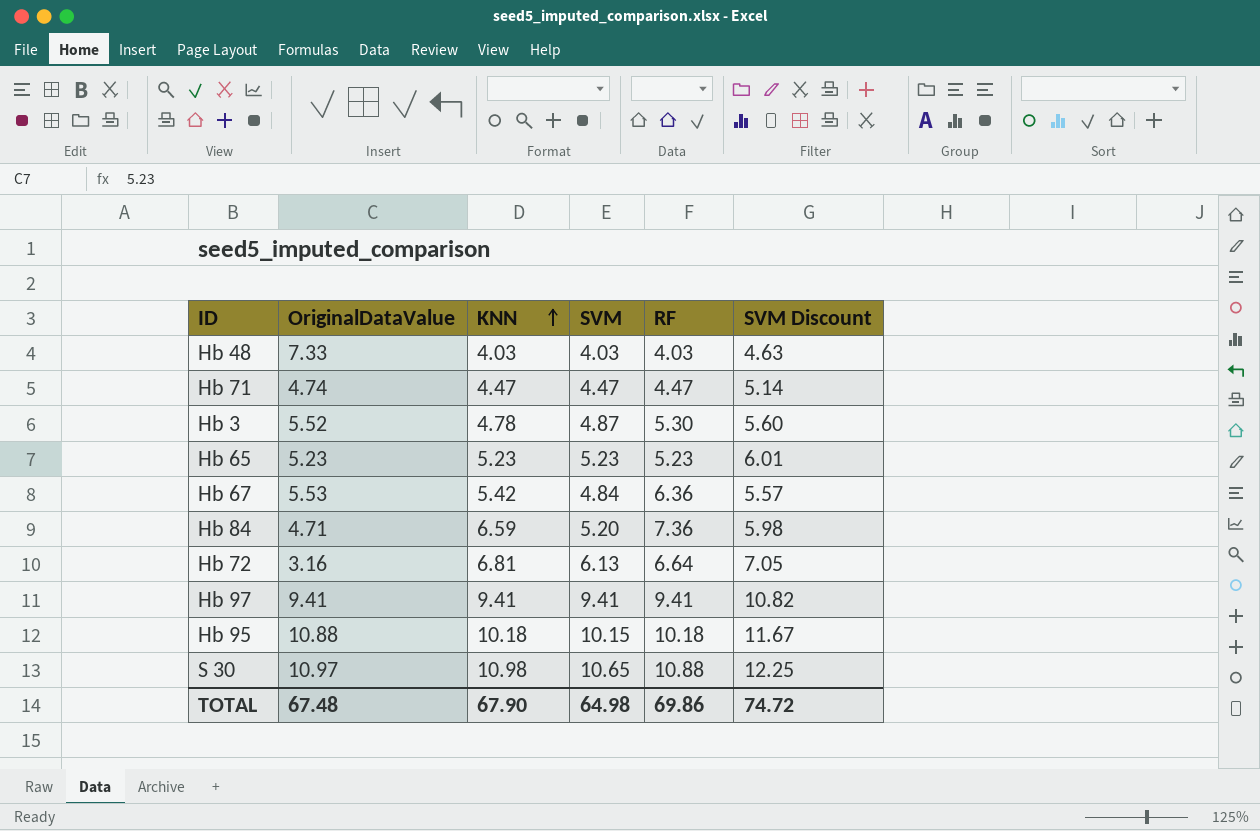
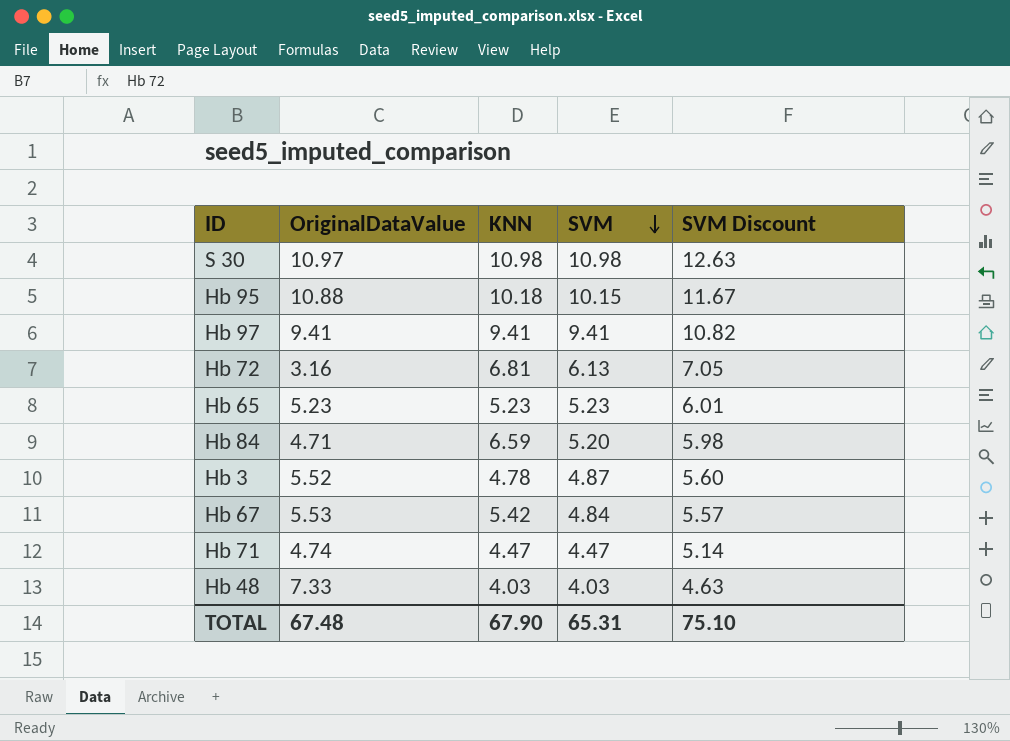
row order: KNN ascending -> SVM descending
column RF | position: 5 -> none
S 30 | SVM: 10.65 -> 10.98
S 30 | SVM Discount: 12.25 -> 12.63
TOTAL | SVM: 64.98 -> 65.31
TOTAL | SVM Discount: 74.72 -> 75.10

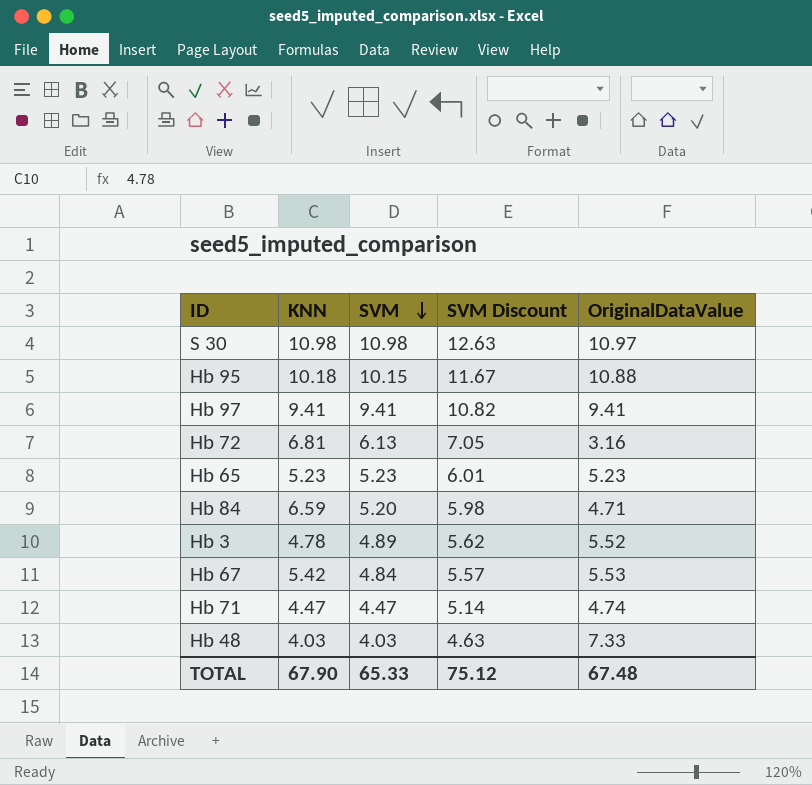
column OriginalDataValue | position: 2 -> 5
Hb 3 | SVM: 4.87 -> 4.89
Hb 3 | SVM Discount: 5.60 -> 5.62
TOTAL | SVM: 65.31 -> 65.33
TOTAL | SVM Discount: 75.10 -> 75.12

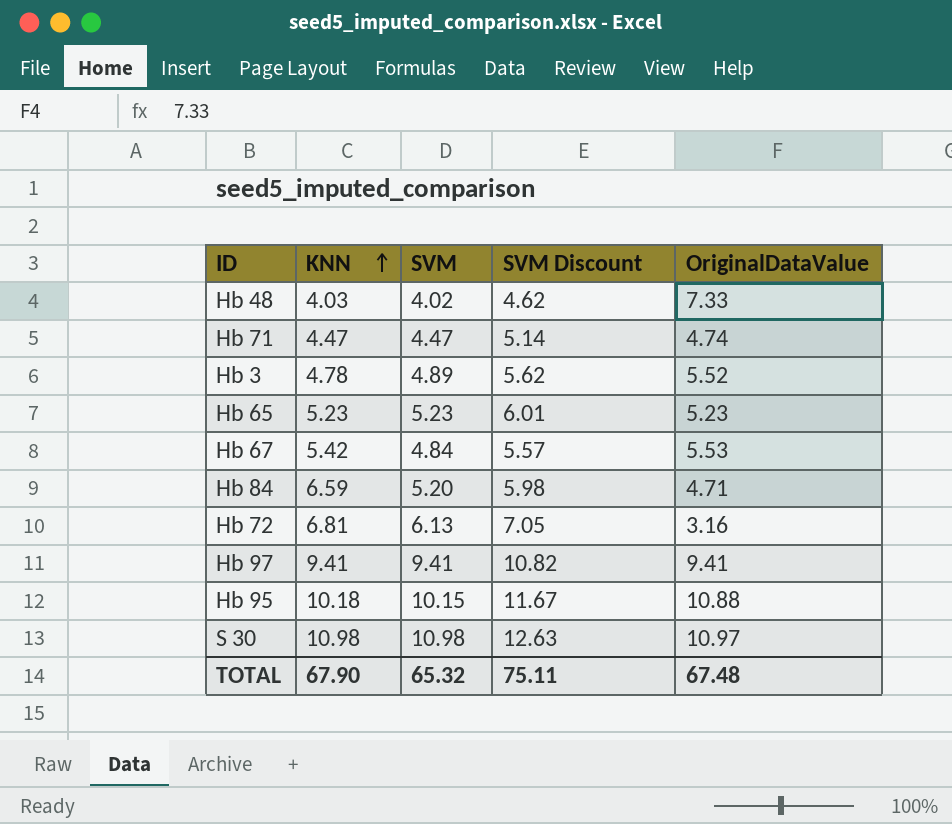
row order: SVM descending -> KNN ascending
Hb 48 | SVM: 4.03 -> 4.02
Hb 48 | SVM Discount: 4.63 -> 4.62
TOTAL | SVM: 65.33 -> 65.32
TOTAL | SVM Discount: 75.12 -> 75.11

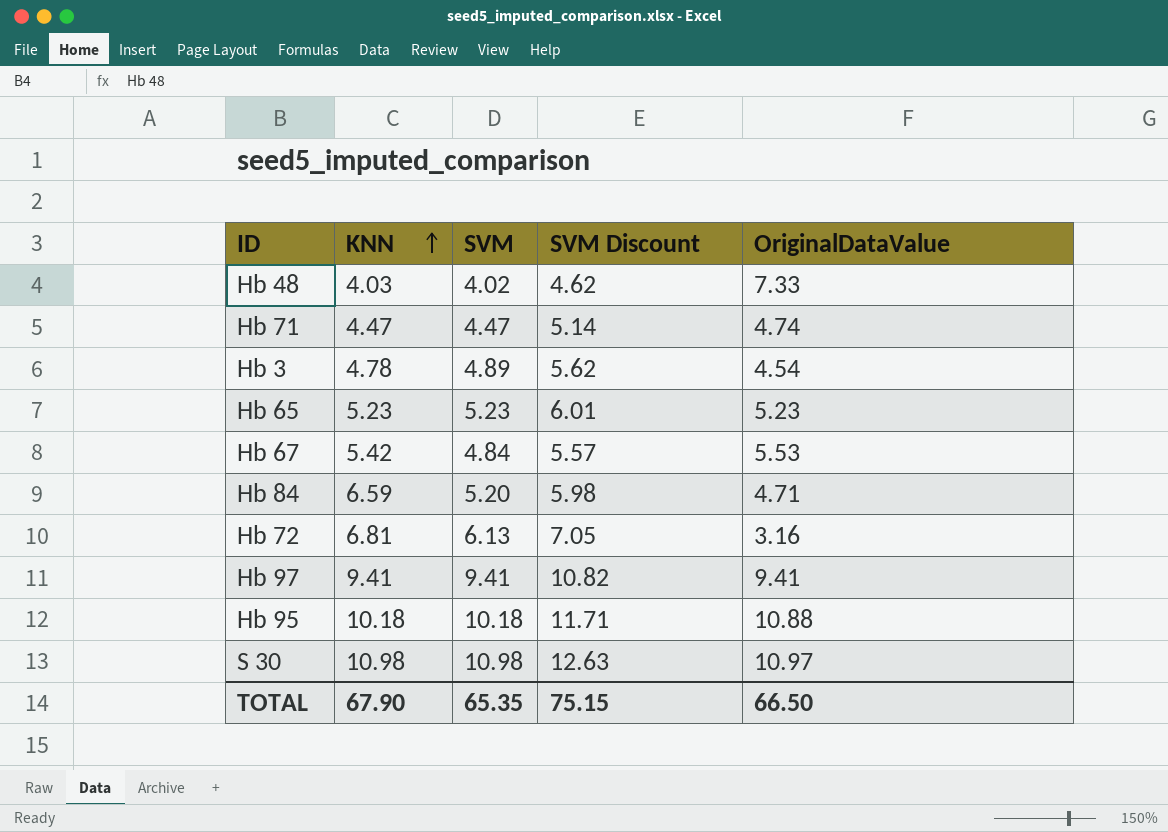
Hb 3 | OriginalDataValue: 5.52 -> 4.54
Hb 95 | SVM: 10.15 -> 10.18
Hb 95 | SVM Discount: 11.67 -> 11.71
TOTAL | SVM: 65.32 -> 65.35
TOTAL | SVM Discount: 75.11 -> 75.15
TOTAL | OriginalDataValue: 67.48 -> 66.50

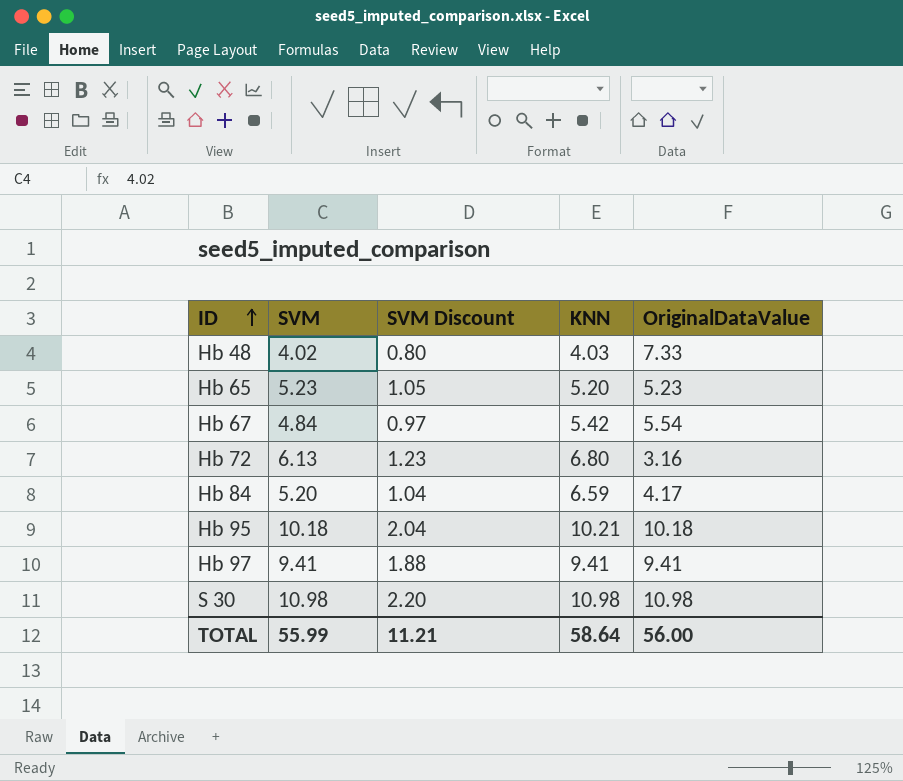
row order: KNN ascending -> ID ascending
column SVM Discount | formula: [SVM] * 1.15 -> [SVM] * 0.2
column KNN | position: 2 -> 4
row Hb 71: 4.47 | 4.47 | 5.14 | 4.74 -> none
row Hb 3: 4.78 | 4.89 | 5.62 | 4.54 -> none
Hb 65 | KNN: 5.23 -> 5.20
Hb 67 | OriginalDataValue: 5.53 -> 5.54
Hb 72 | KNN: 6.81 -> 6.80
Hb 84 | OriginalDataValue: 4.71 -> 4.17
Hb 95 | KNN: 10.18 -> 10.21
Hb 95 | OriginalDataValue: 10.88 -> 10.18
S 30 | OriginalDataValue: 10.97 -> 10.98
TOTAL | SVM: 65.35 -> 55.99
TOTAL | SVM Discount: 75.15 -> 11.21
TOTAL | KNN: 67.90 -> 58.64
TOTAL | OriginalDataValue: 66.50 -> 56.00

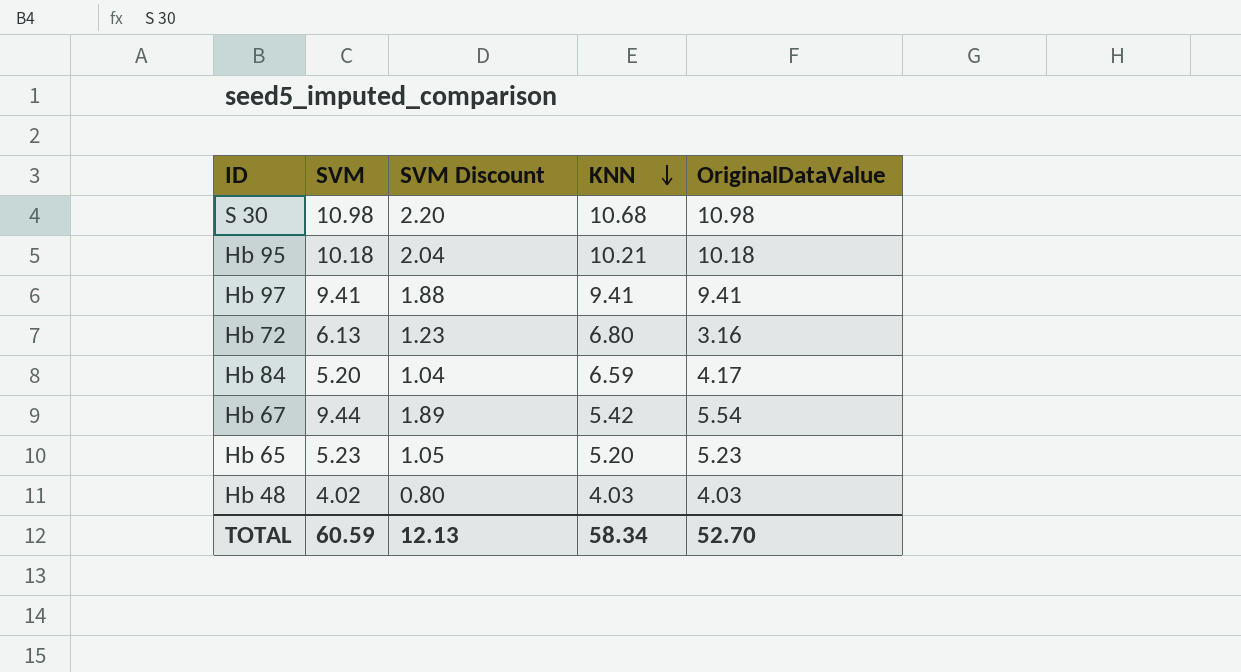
row order: ID ascending -> KNN descending
S 30 | KNN: 10.98 -> 10.68
Hb 67 | SVM: 4.84 -> 9.44
Hb 67 | SVM Discount: 0.97 -> 1.89
Hb 48 | OriginalDataValue: 7.33 -> 4.03
TOTAL | SVM: 55.99 -> 60.59
TOTAL | SVM Discount: 11.21 -> 12.13
TOTAL | KNN: 58.64 -> 58.34
TOTAL | OriginalDataValue: 56.00 -> 52.70

